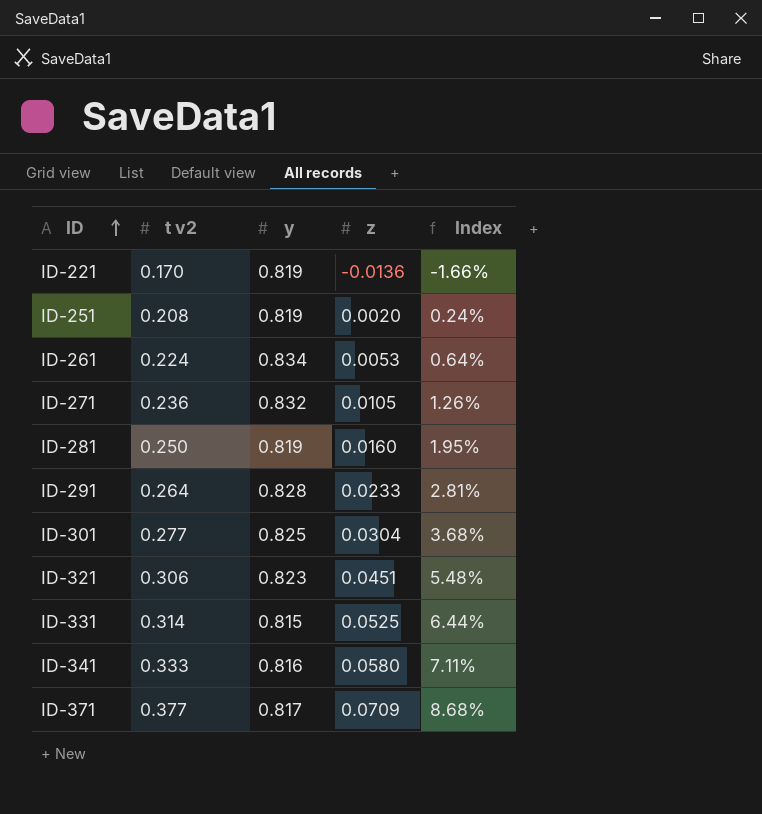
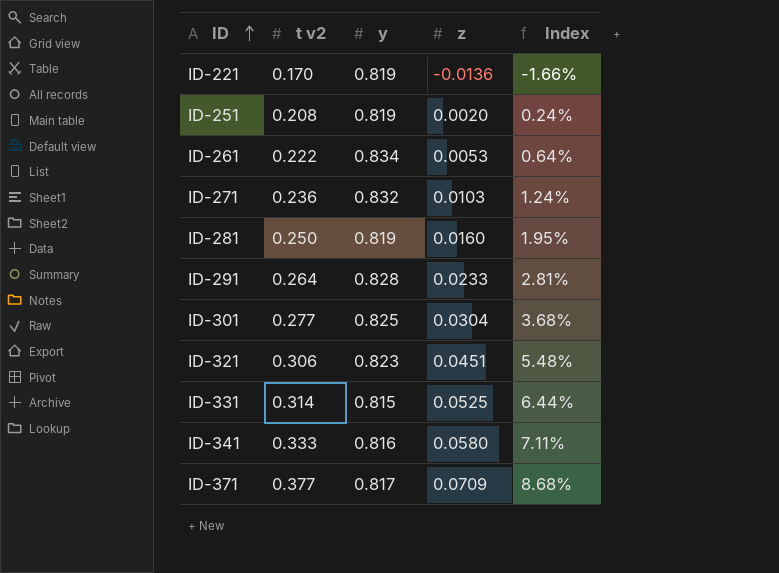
ID-261 | t v2: 0.224 -> 0.222
ID-271 | z: 0.0105 -> 0.0103
ID-271 | Index: 1.26% -> 1.24%

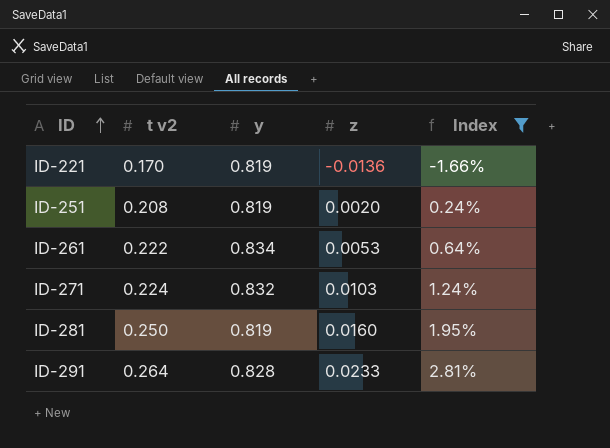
filter: none -> Index <= 2.81%
ID-271 | t v2: 0.236 -> 0.224

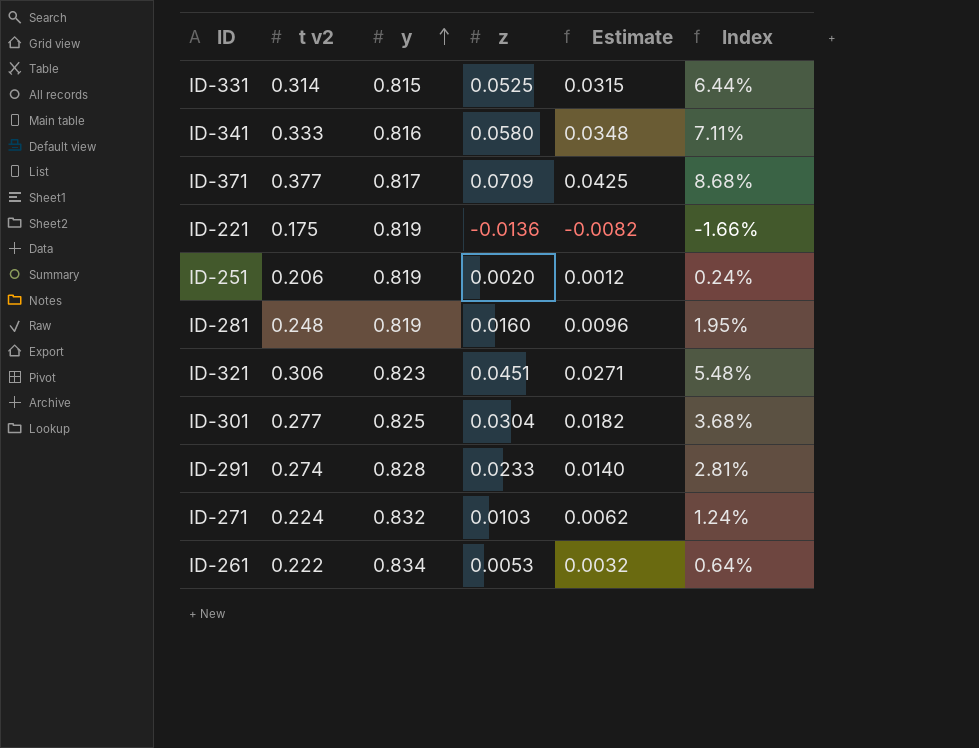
filter: Index <= 2.81% -> none
row order: ID ascending -> y ascending
column Estimate | formula: none -> [z] * 0.6
ID-221 | t v2: 0.170 -> 0.175
ID-251 | t v2: 0.208 -> 0.206
ID-281 | t v2: 0.250 -> 0.248
ID-291 | t v2: 0.264 -> 0.274

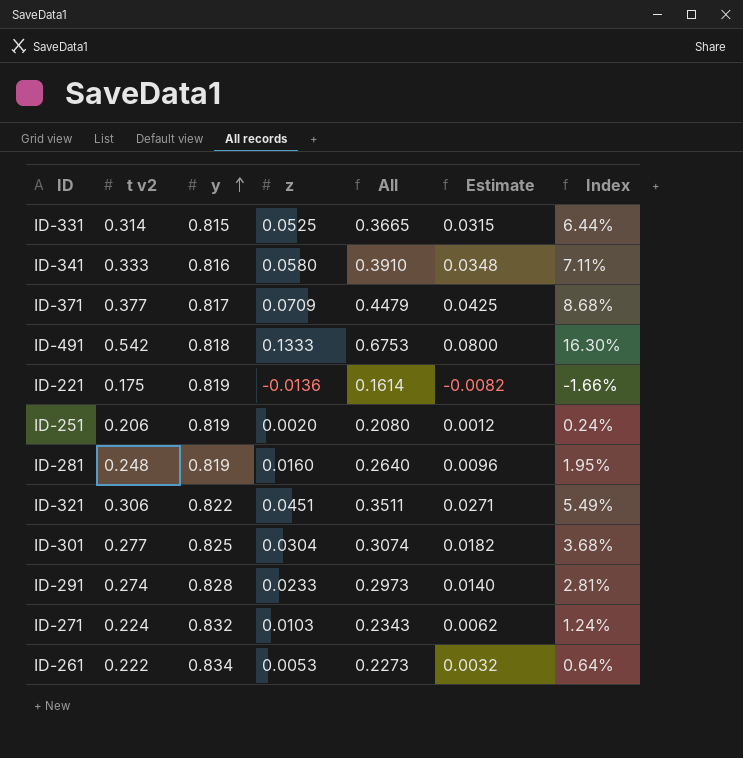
column All | formula: none -> [t v2] + [z]
row ID-491: none -> 0.542 | 0.818 | 0.1333 | 0.6753 | 0.0800 | 16.30%
ID-321 | y: 0.823 -> 0.822
ID-321 | Index: 5.48% -> 5.49%

